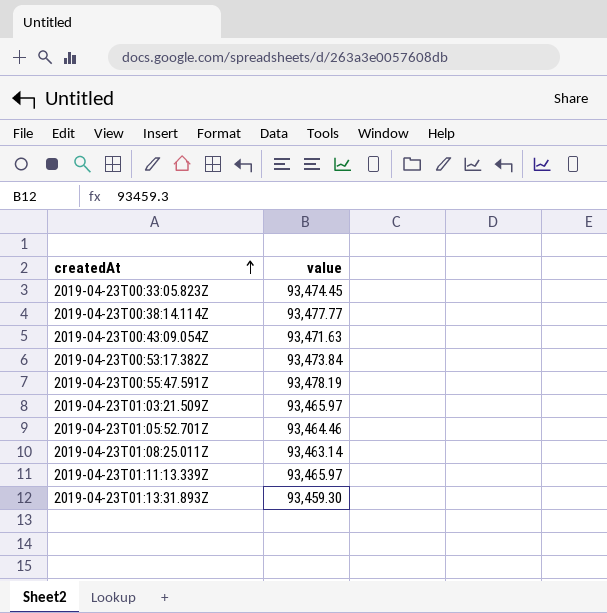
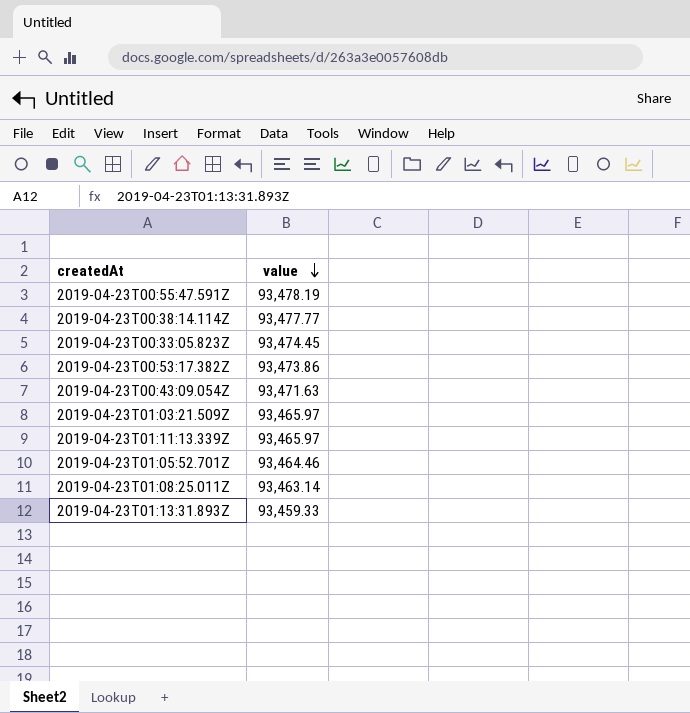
row order: createdAt ascending -> value descending
2019-04-23T00:53:17.382Z | value: 93,473.84 -> 93,473.86
2019-04-23T01:13:31.893Z | value: 93,459.30 -> 93,459.33

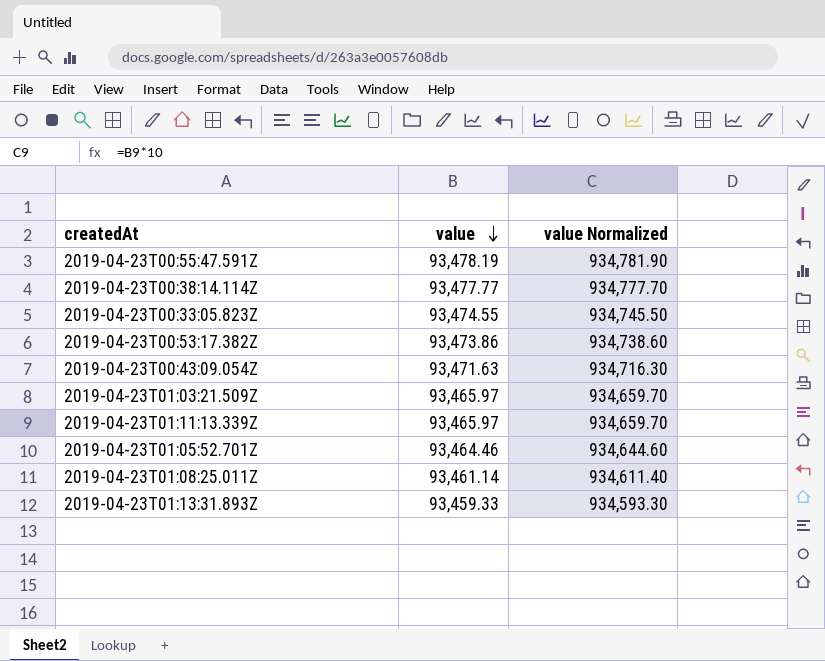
column value Normalized | formula: none -> [value] * 10
2019-04-23T00:33:05.823Z | value: 93,474.45 -> 93,474.55
2019-04-23T01:08:25.011Z | value: 93,463.14 -> 93,461.14

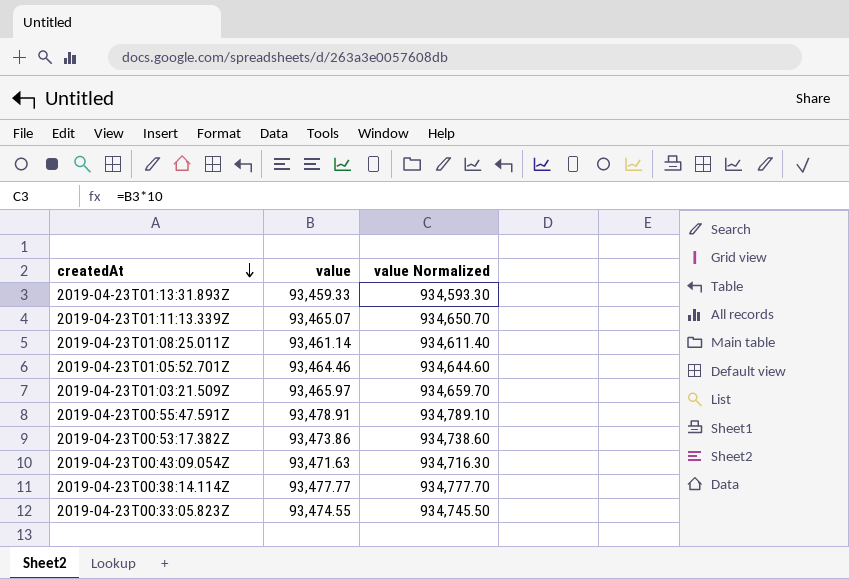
row order: value descending -> createdAt descending
2019-04-23T01:11:13.339Z | value: 93,465.97 -> 93,465.07
2019-04-23T01:11:13.339Z | value Normalized: 934,659.70 -> 934,650.70
2019-04-23T00:55:47.591Z | value: 93,478.19 -> 93,478.91
2019-04-23T00:55:47.591Z | value Normalized: 934,781.90 -> 934,789.10

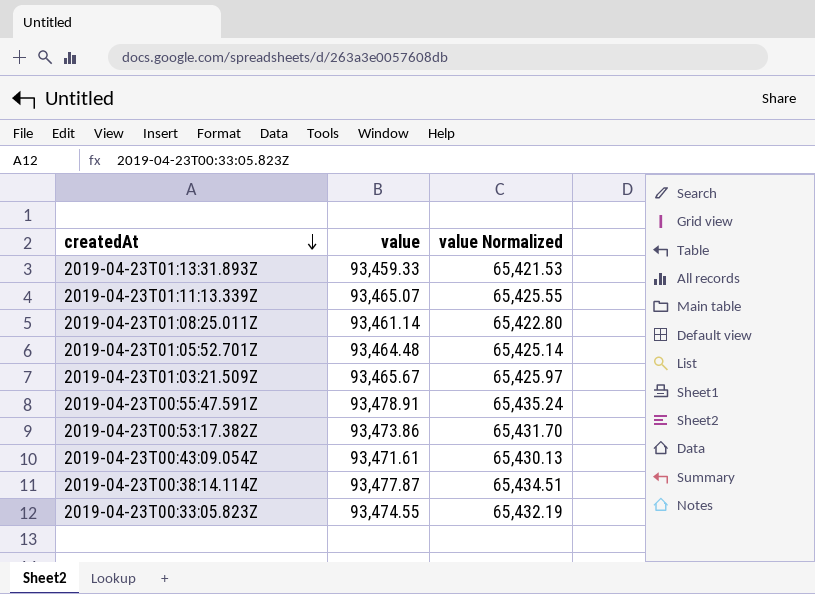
column value Normalized | formula: [value] * 10 -> [value] * 0.7
2019-04-23T01:05:52.701Z | value: 93,464.46 -> 93,464.48
2019-04-23T01:03:21.509Z | value: 93,465.97 -> 93,465.67
2019-04-23T00:43:09.054Z | value: 93,471.63 -> 93,471.61
2019-04-23T00:38:14.114Z | value: 93,477.77 -> 93,477.87

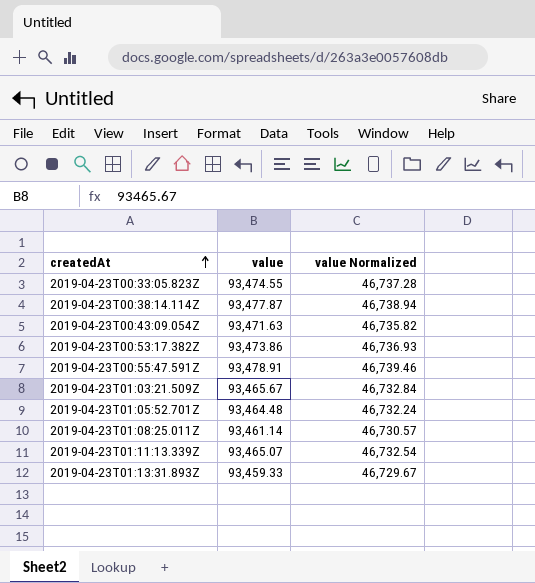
row order: createdAt descending -> createdAt ascending
column value Normalized | formula: [value] * 0.7 -> [value] * 0.5
2019-04-23T00:43:09.054Z | value: 93,471.61 -> 93,471.63

